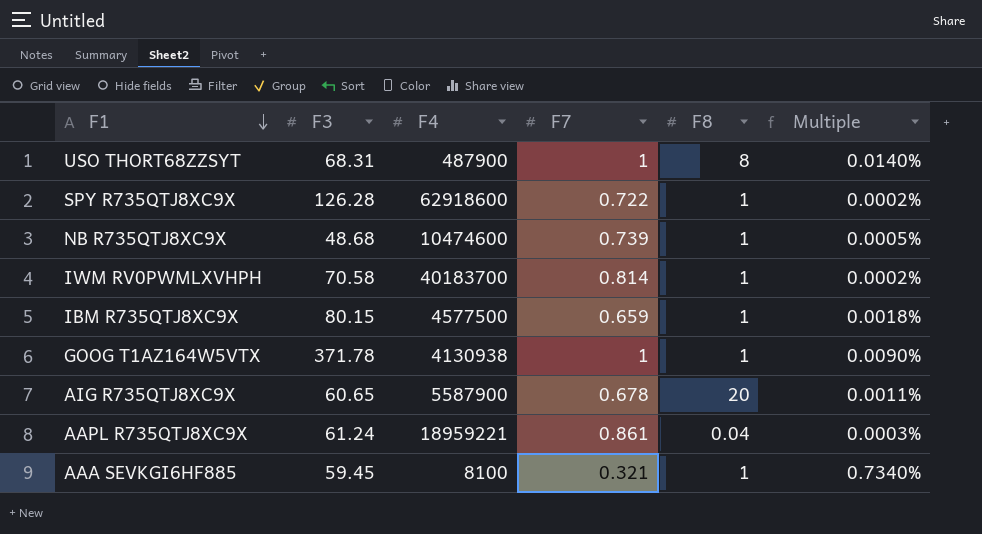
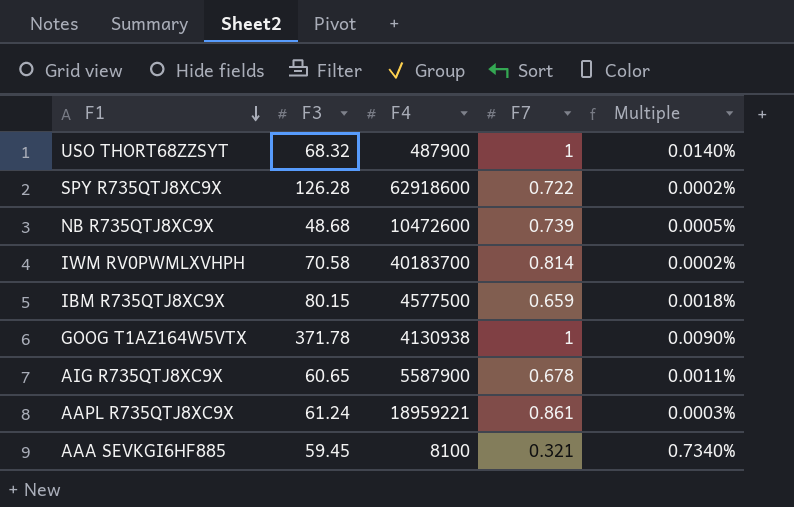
column F8 | position: 5 -> none
USO THORT68ZZSYT | F3: 68.31 -> 68.32
NB R735QTJ8XC9X | F4: 10474600 -> 10472600

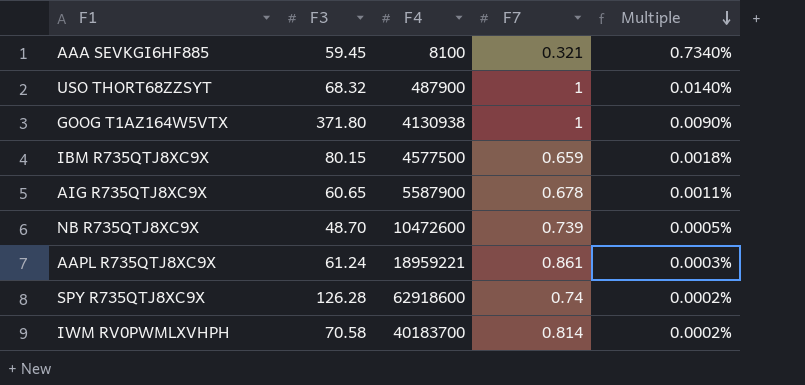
row order: F1 descending -> Multiple descending
GOOG T1AZ164W5VTX | F3: 371.78 -> 371.80
NB R735QTJ8XC9X | F3: 48.68 -> 48.70
SPY R735QTJ8XC9X | F7: 0.722 -> 0.74

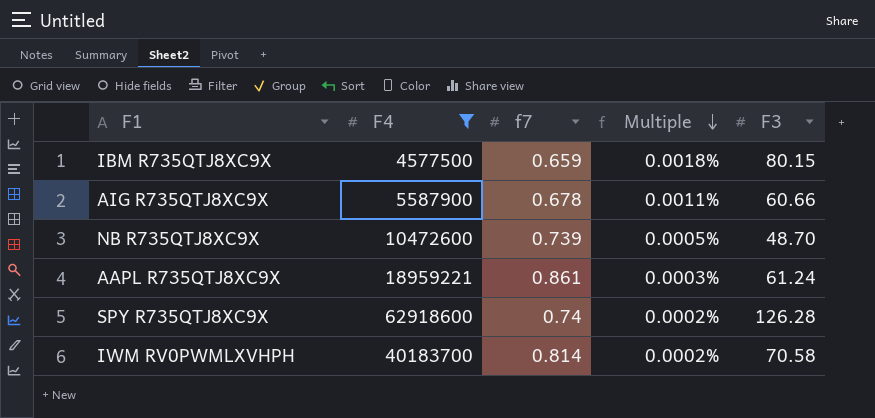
filter: none -> F4 >= 4577500
column name: F7 -> f7
column F3 | position: 2 -> 5
AIG R735QTJ8XC9X | F3: 60.65 -> 60.66

